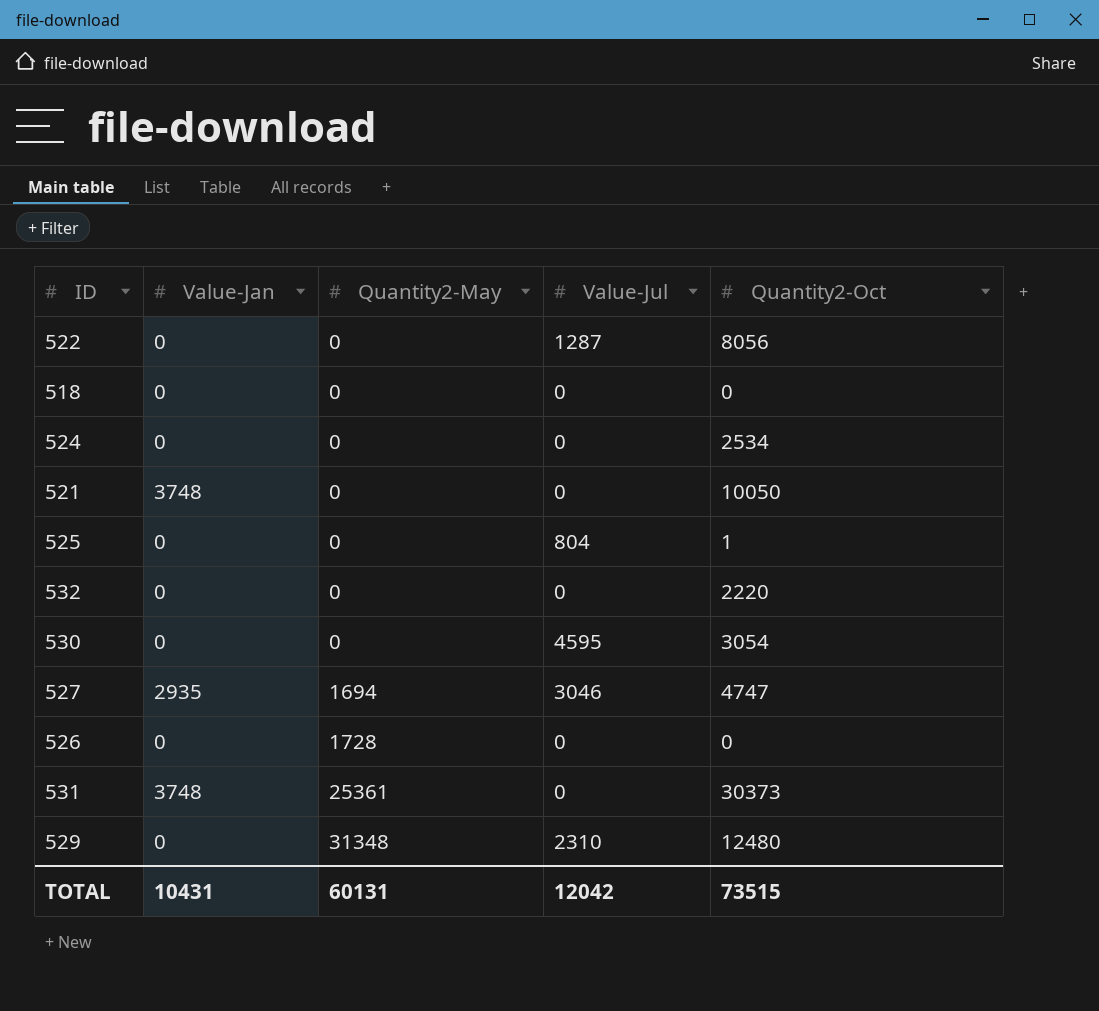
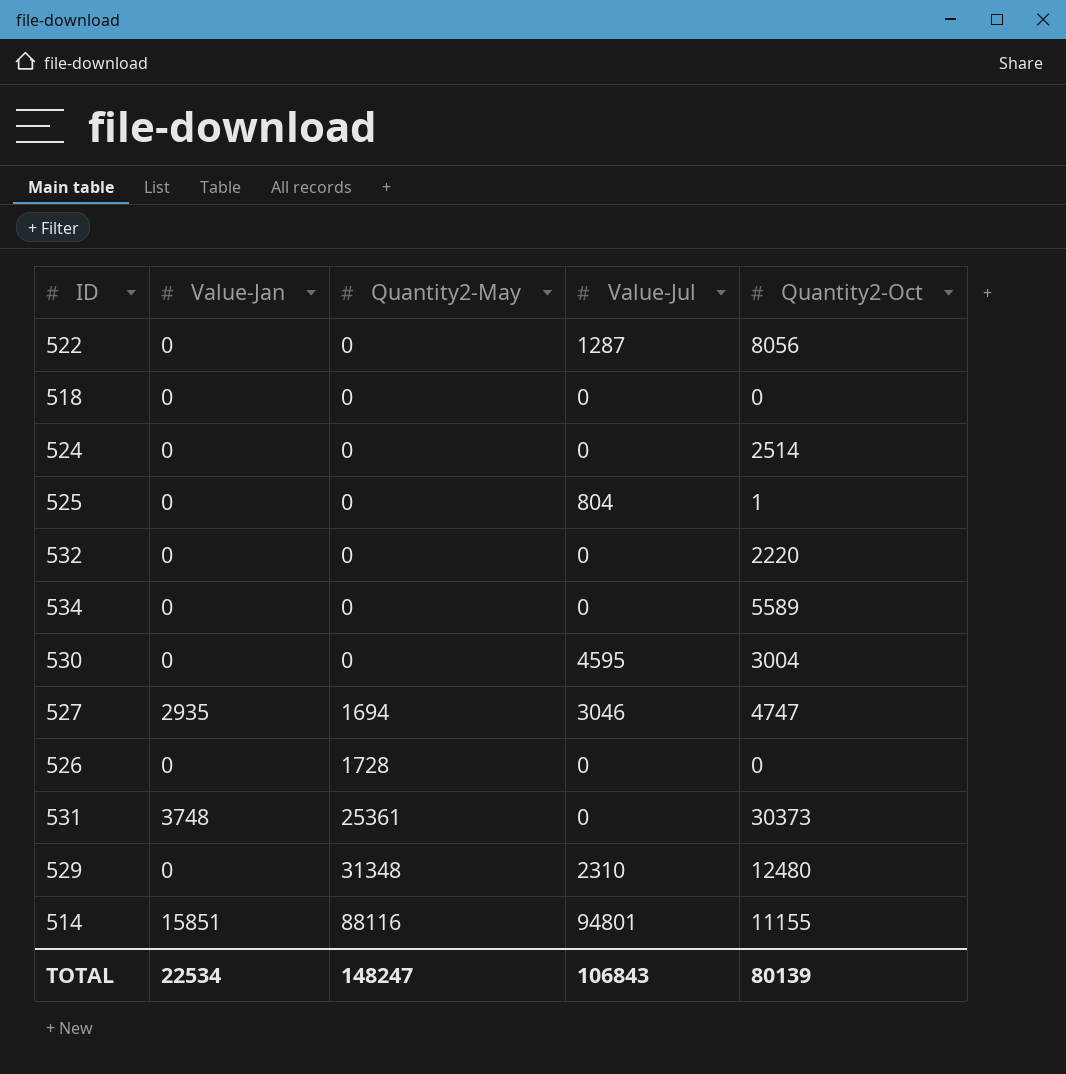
row 521: 3748 | 0 | 0 | 10050 -> none
524 | Quantity2-Oct: 2534 -> 2514
row 534: none -> 0 | 0 | 0 | 5589
530 | Quantity2-Oct: 3054 -> 3004
row 514: none -> 15851 | 88116 | 94801 | 11155
TOTAL | Value-Jan: 10431 -> 22534
TOTAL | Quantity2-May: 60131 -> 148247
TOTAL | Value-Jul: 12042 -> 106843
TOTAL | Quantity2-Oct: 73515 -> 80139

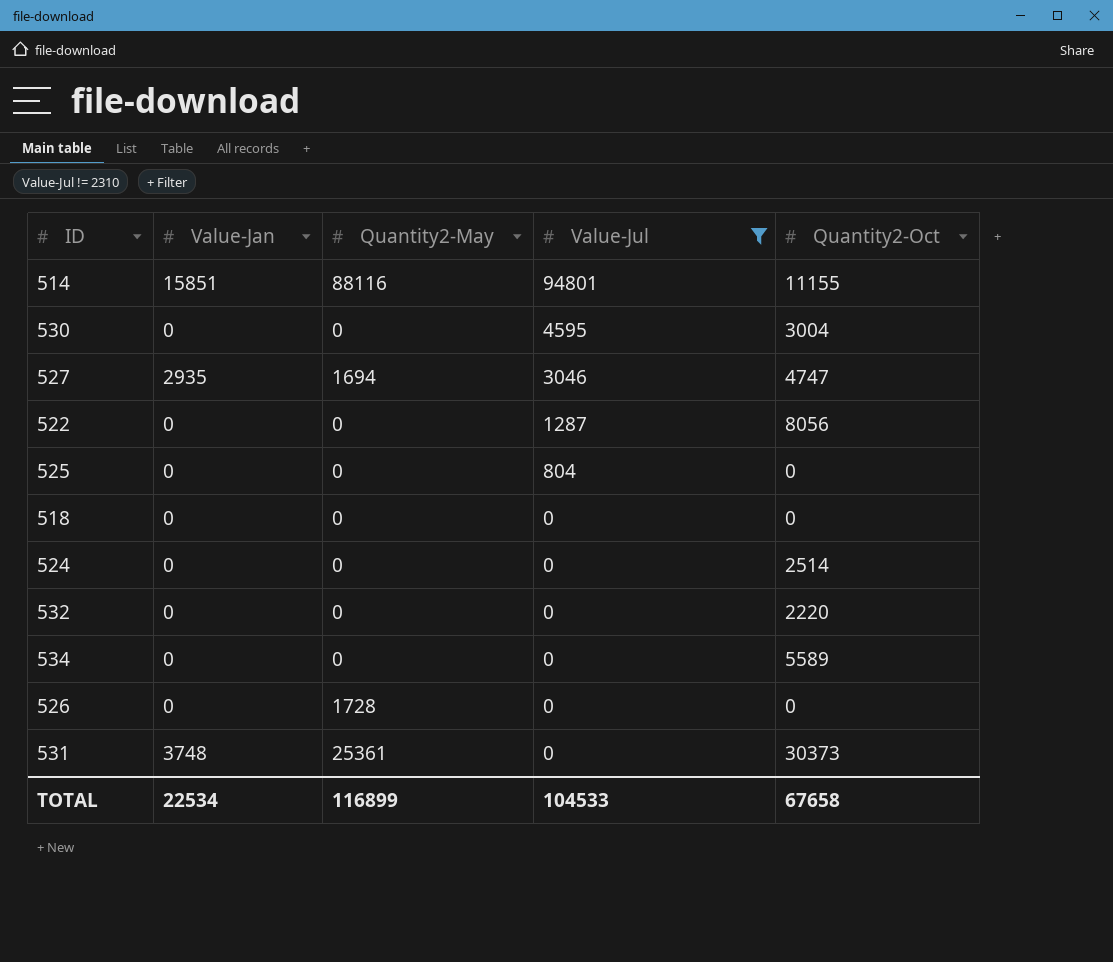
filter: none -> Value-Jul != 2310
row order: Quantity2-May ascending -> Value-Jul descending
525 | Quantity2-Oct: 1 -> 0
TOTAL | Quantity2-May: 148247 -> 116899
TOTAL | Value-Jul: 106843 -> 104533
TOTAL | Quantity2-Oct: 80139 -> 67658

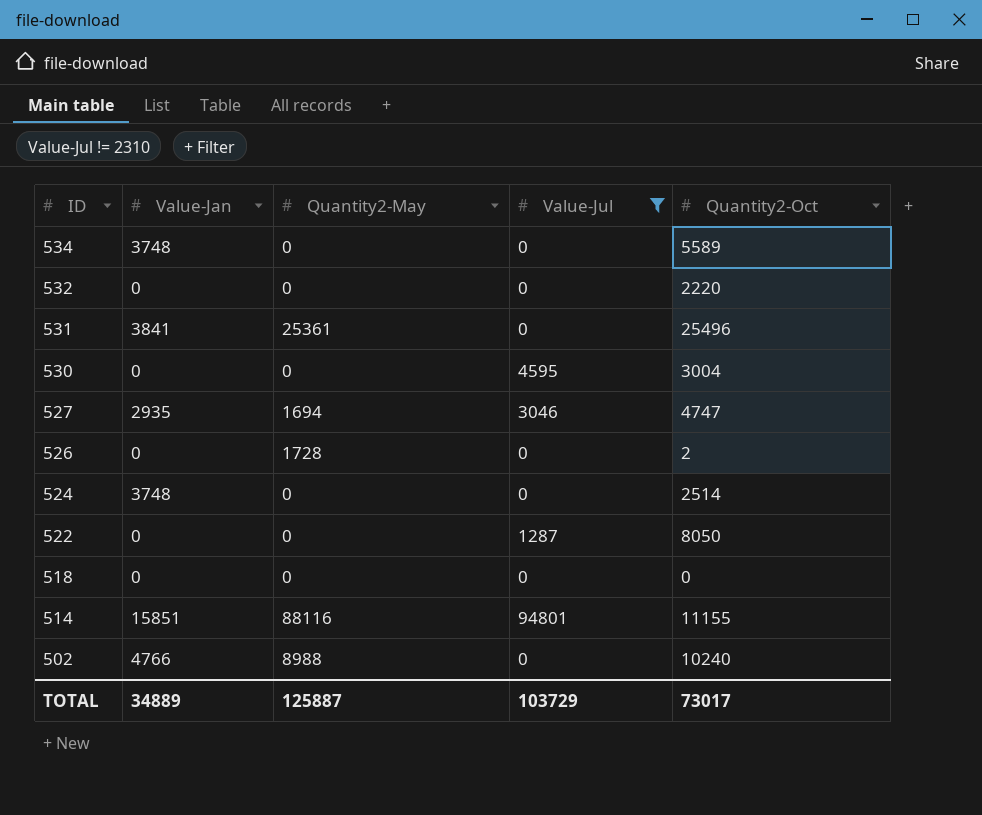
row order: Value-Jul descending -> ID descending
row 525: 0 | 0 | 804 | 0 -> none
534 | Value-Jan: 0 -> 3748
531 | Value-Jan: 3748 -> 3841
531 | Quantity2-Oct: 30373 -> 25496
526 | Quantity2-Oct: 0 -> 2
524 | Value-Jan: 0 -> 3748
522 | Quantity2-Oct: 8056 -> 8050
row 502: none -> 4766 | 8988 | 0 | 10240
TOTAL | Value-Jan: 22534 -> 34889
TOTAL | Quantity2-May: 116899 -> 125887
TOTAL | Value-Jul: 104533 -> 103729
TOTAL | Quantity2-Oct: 67658 -> 73017

